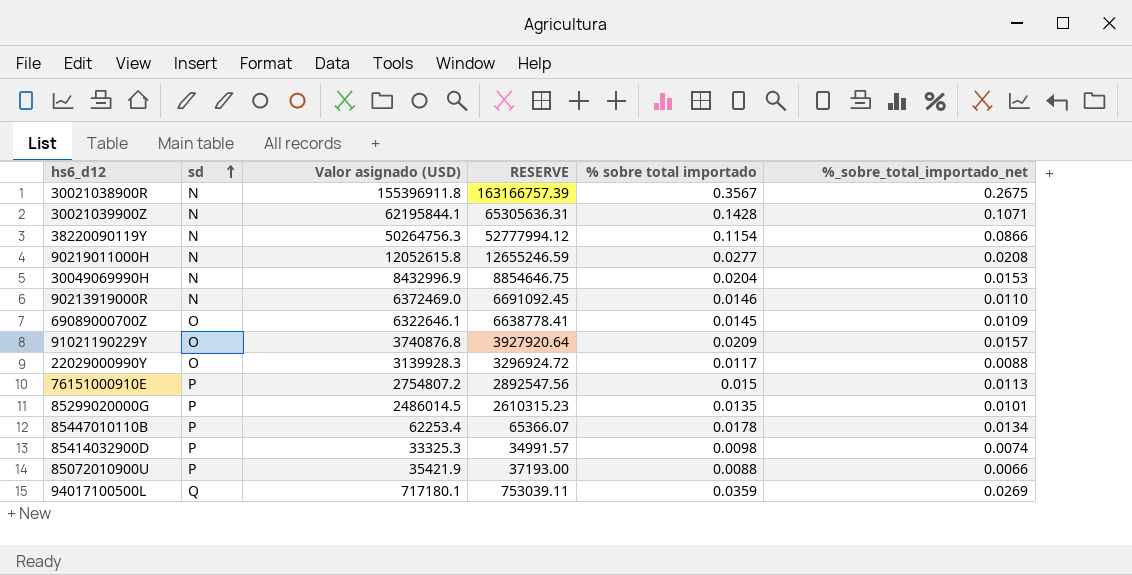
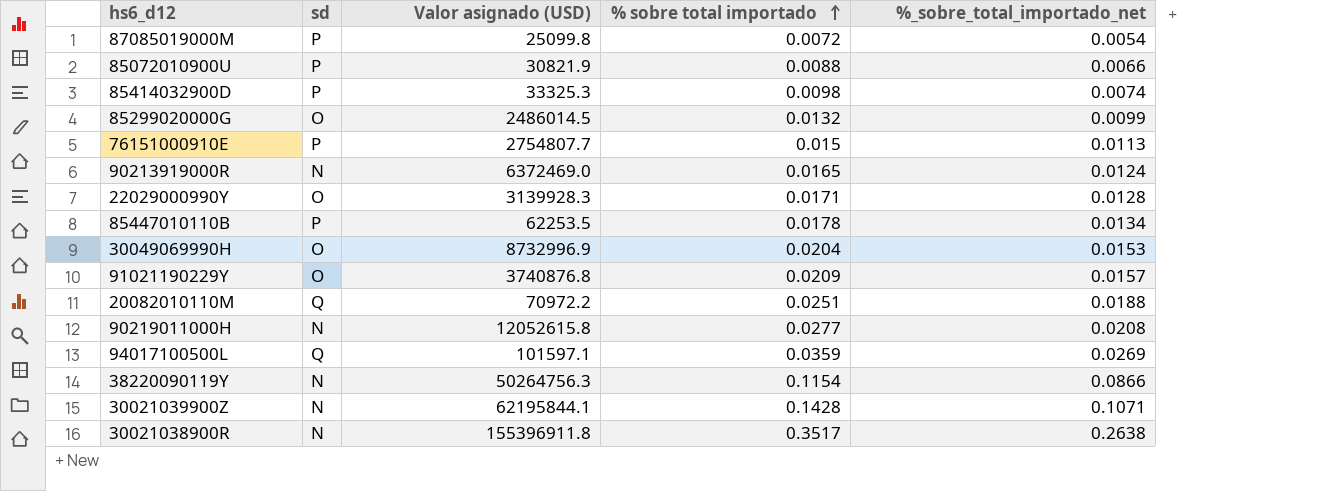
row order: sd ascending -> % sobre total importado ascending
column RESERVE | formula: [Valor asignado (USD)] * 1.05 -> none
row 69089000700Z: O | 6322646.1 | 6638778.41 | 0.0145 | 0.0109 -> none
row 87085019000M: none -> P | 25099.8 | 0.0072 | 0.0054
85072010900U | Valor asignado (USD): 35421.9 -> 30821.9
85299020000G | sd: P -> O
85299020000G | % sobre total importado: 0.0135 -> 0.0132
85299020000G | %_sobre_total_importado_net: 0.0101 -> 0.0099
76151000910E | Valor asignado (USD): 2754807.2 -> 2754807.7
90213919000R | % sobre total importado: 0.0146 -> 0.0165
90213919000R | %_sobre_total_importado_net: 0.0110 -> 0.0124
22029000990Y | % sobre total importado: 0.0117 -> 0.0171
22029000990Y | %_sobre_total_importado_net: 0.0088 -> 0.0128
85447010110B | Valor asignado (USD): 62253.4 -> 62253.5
30049069990H | sd: N -> O
30049069990H | Valor asignado (USD): 8432996.9 -> 8732996.9
row 20082010110M: none -> Q | 70972.2 | 0.0251 | 0.0188
94017100500L | Valor asignado (USD): 717180.1 -> 101597.1
30021038900R | % sobre total importado: 0.3567 -> 0.3517
30021038900R | %_sobre_total_importado_net: 0.2675 -> 0.2638

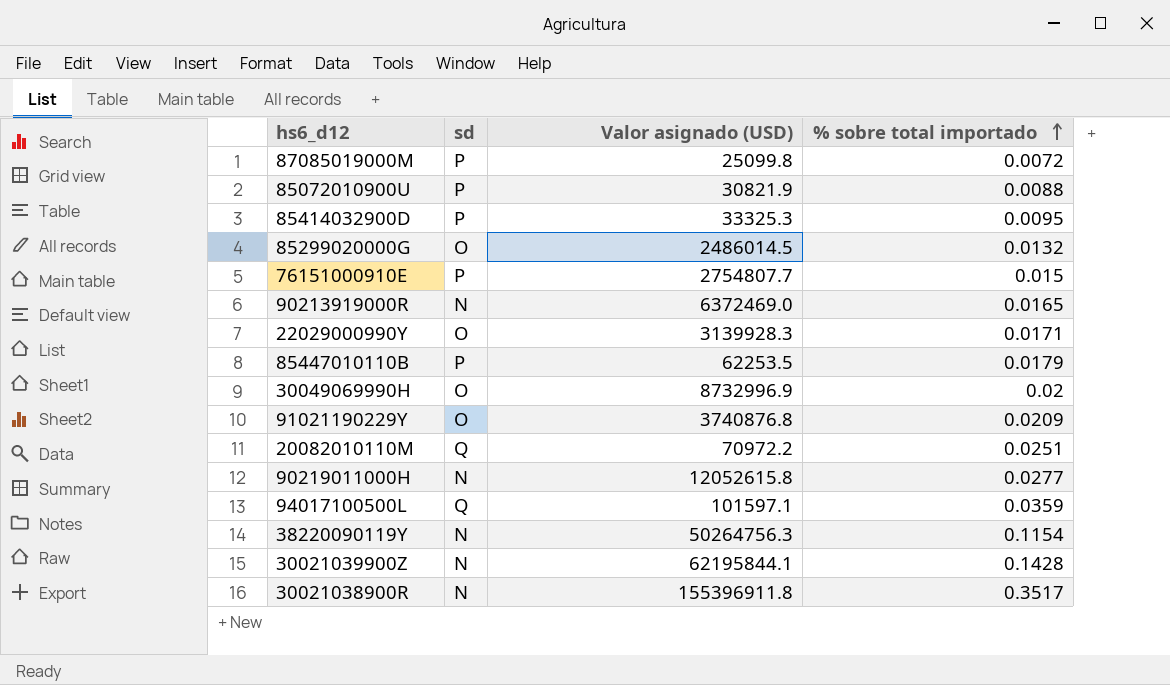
column %_sobre_total_importado_net | formula: [% sobre total importado] * 0.75 -> none
85414032900D | % sobre total importado: 0.0098 -> 0.0095
85447010110B | % sobre total importado: 0.0178 -> 0.0179
30049069990H | % sobre total importado: 0.0204 -> 0.02

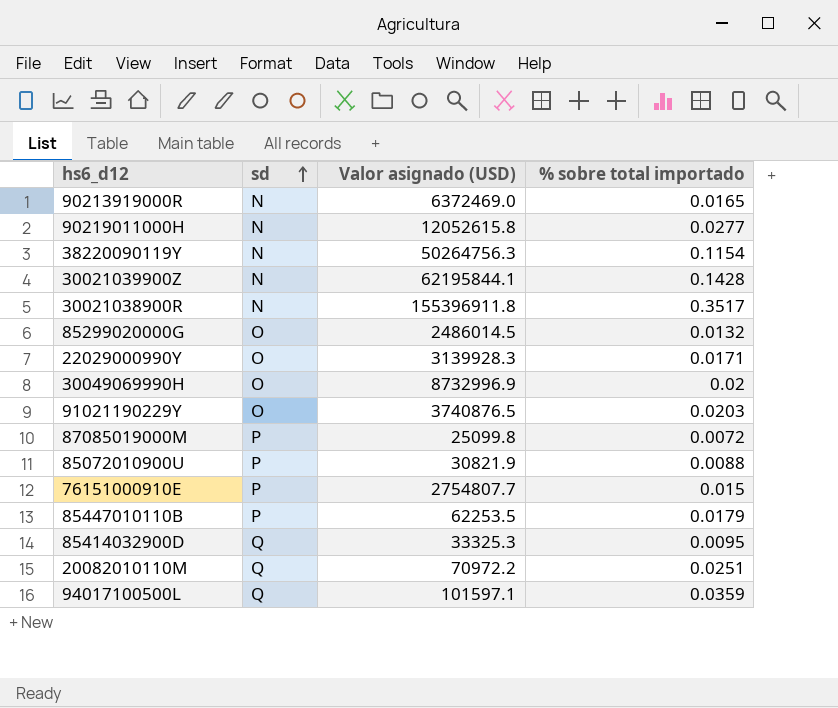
row order: % sobre total importado ascending -> sd ascending
91021190229Y | Valor asignado (USD): 3740876.8 -> 3740876.5
91021190229Y | % sobre total importado: 0.0209 -> 0.0203
85414032900D | sd: P -> Q

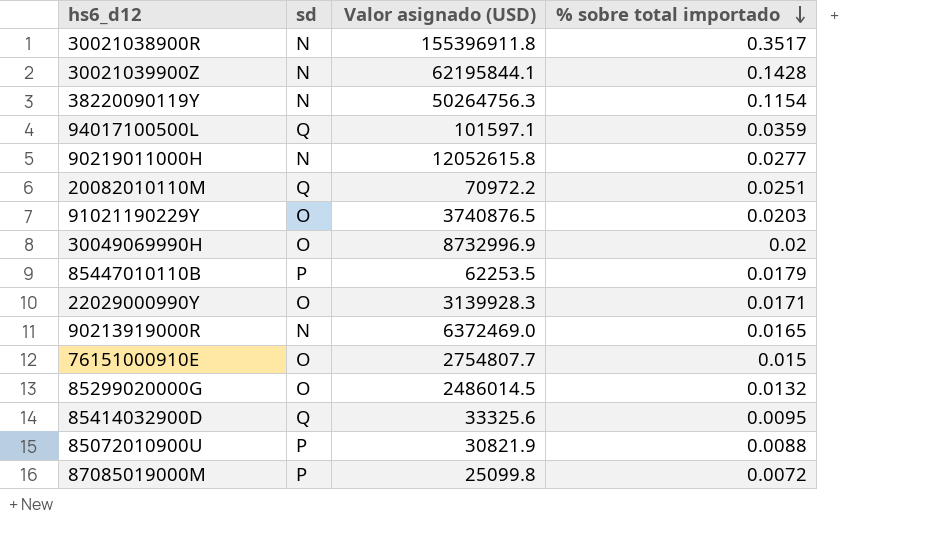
row order: sd ascending -> % sobre total importado descending
76151000910E | sd: P -> O
85414032900D | Valor asignado (USD): 33325.3 -> 33325.6

